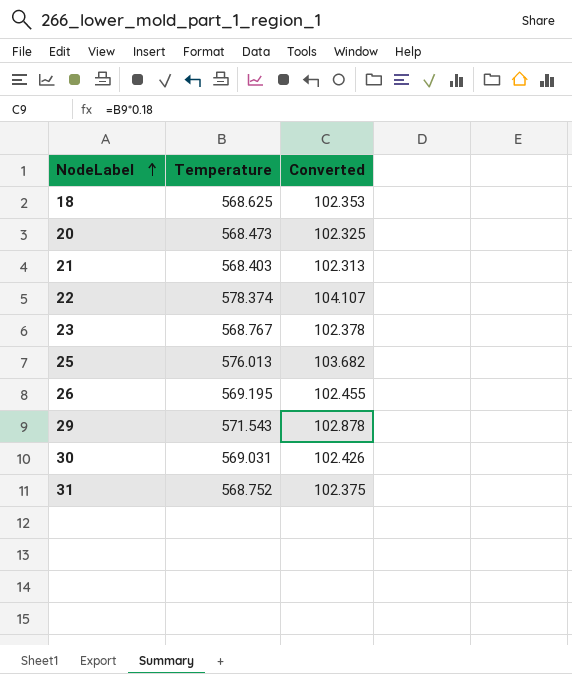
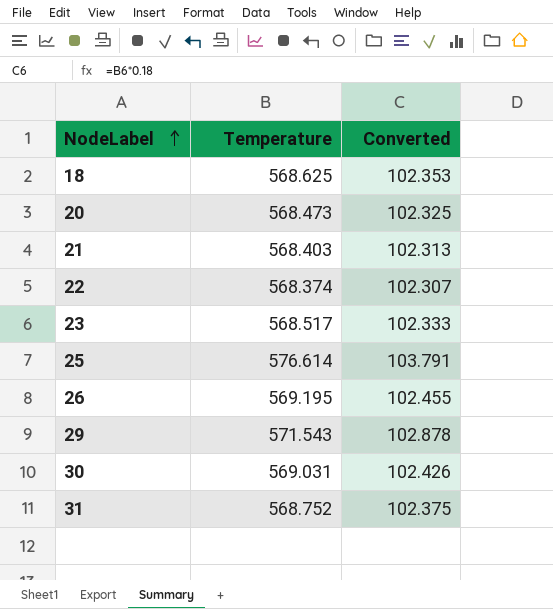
22 | Temperature: 578.374 -> 568.374
22 | Converted: 104.107 -> 102.307
23 | Temperature: 568.767 -> 568.517
23 | Converted: 102.378 -> 102.333
25 | Temperature: 576.013 -> 576.614
25 | Converted: 103.682 -> 103.791

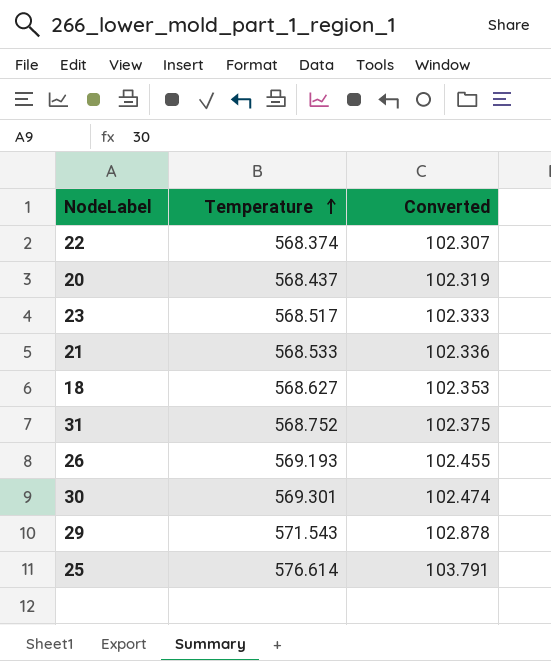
row order: NodeLabel ascending -> Temperature ascending
20 | Temperature: 568.473 -> 568.437
20 | Converted: 102.325 -> 102.319
21 | Temperature: 568.403 -> 568.533
21 | Converted: 102.313 -> 102.336
18 | Temperature: 568.625 -> 568.627
26 | Temperature: 569.195 -> 569.193
30 | Temperature: 569.031 -> 569.301
30 | Converted: 102.426 -> 102.474

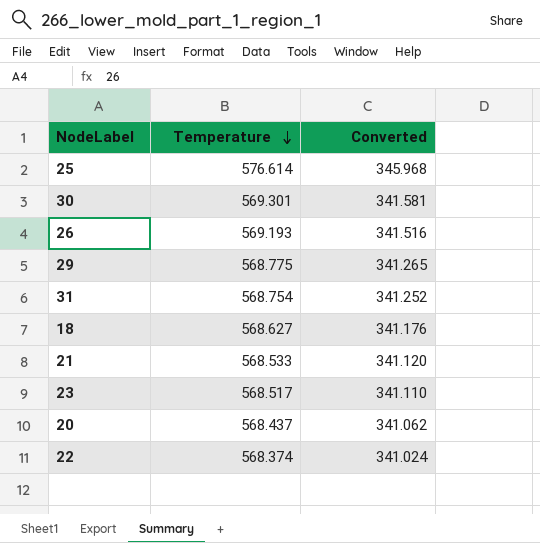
row order: Temperature ascending -> Temperature descending
column Converted | formula: [Temperature] * 0.18 -> [Temperature] * 0.6
29 | Temperature: 571.543 -> 568.775
31 | Temperature: 568.752 -> 568.754

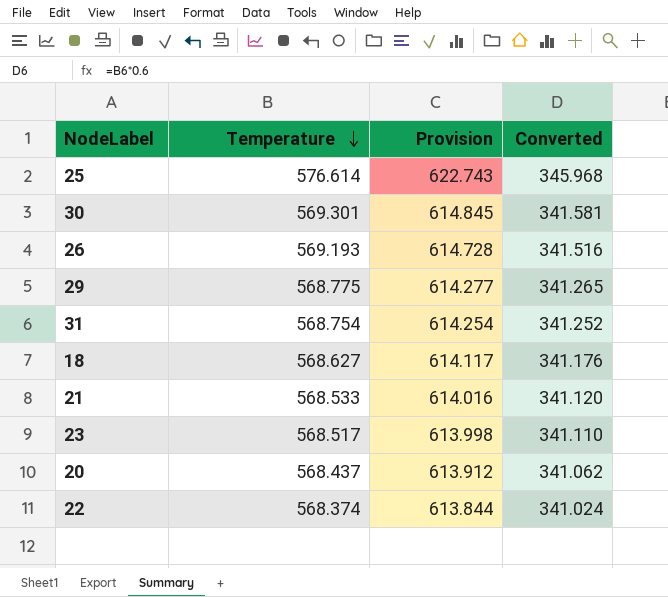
column Provision | formula: none -> [Temperature] * 1.08

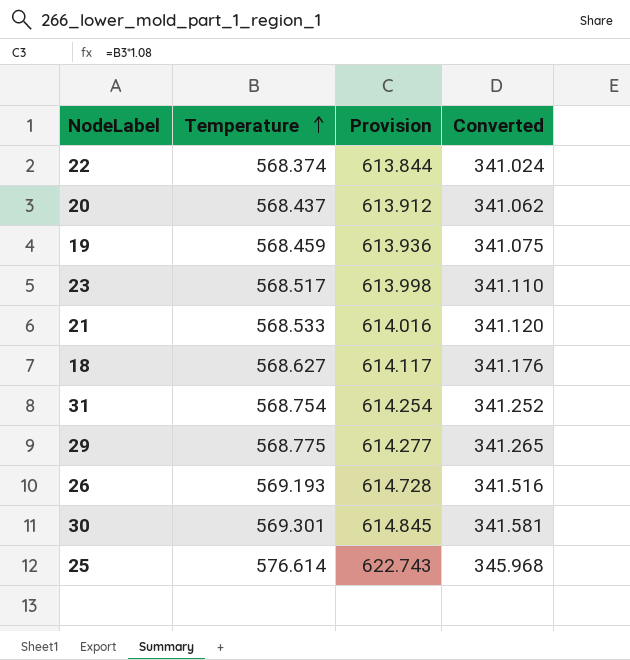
row order: Temperature descending -> Temperature ascending
row 19: none -> 568.459 | 613.936 | 341.075

